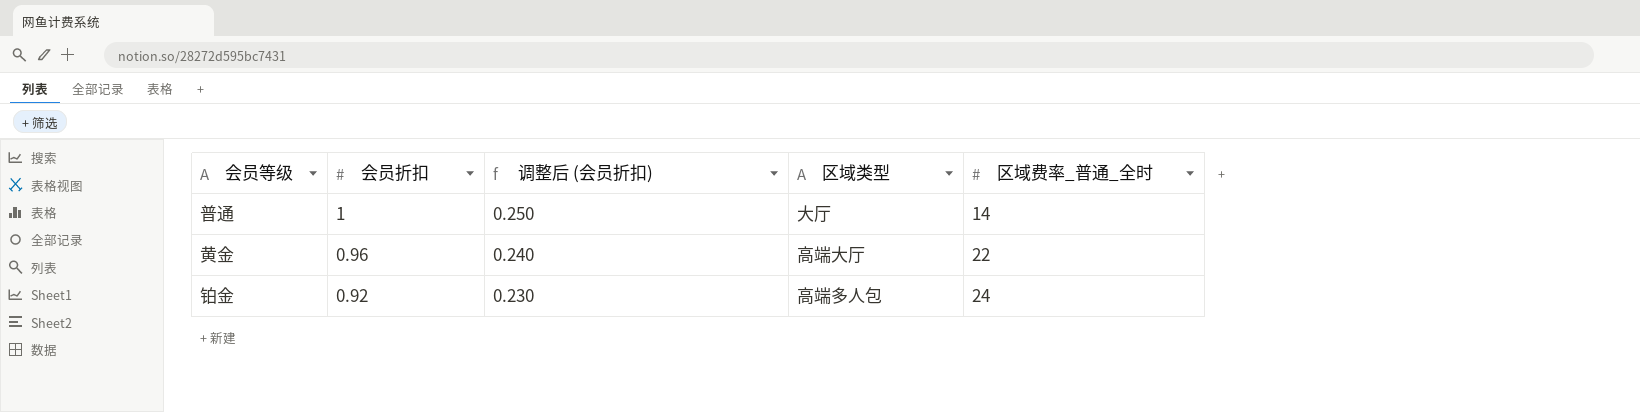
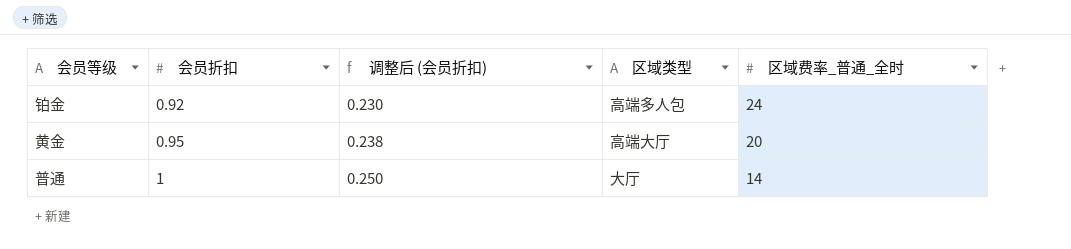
row order: 会员折扣 descending -> 会员折扣 ascending
黄金 | 会员折扣: 0.96 -> 0.95
黄金 | 调整后 (会员折扣): 0.240 -> 0.238
黄金 | 区域费率_普通_全时: 22 -> 20

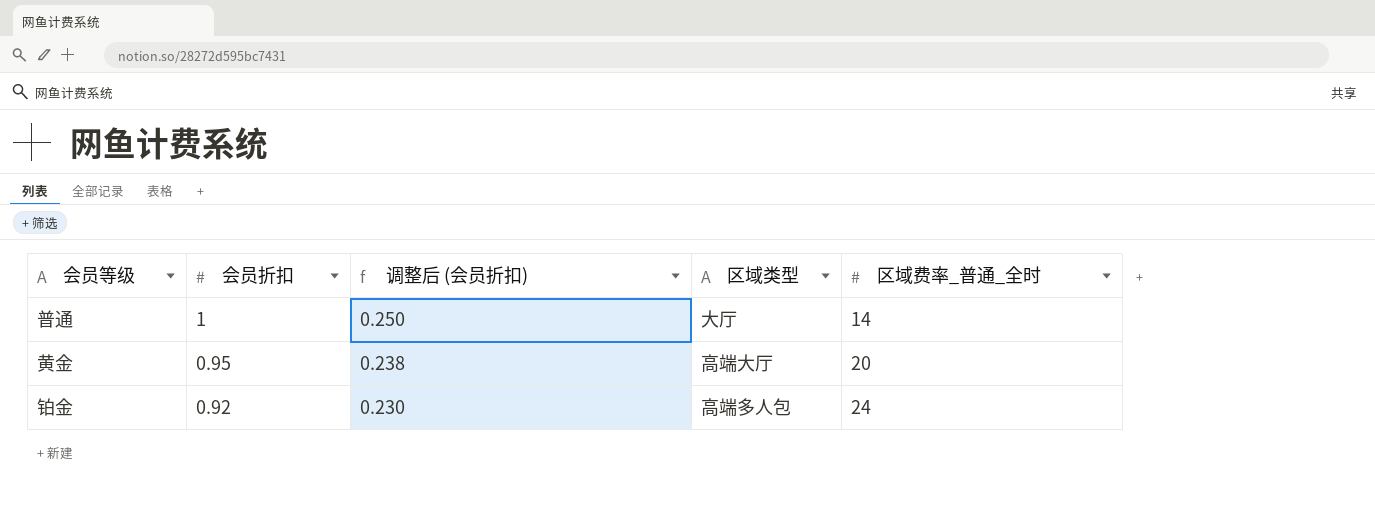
row order: 会员折扣 ascending -> 会员折扣 descending

